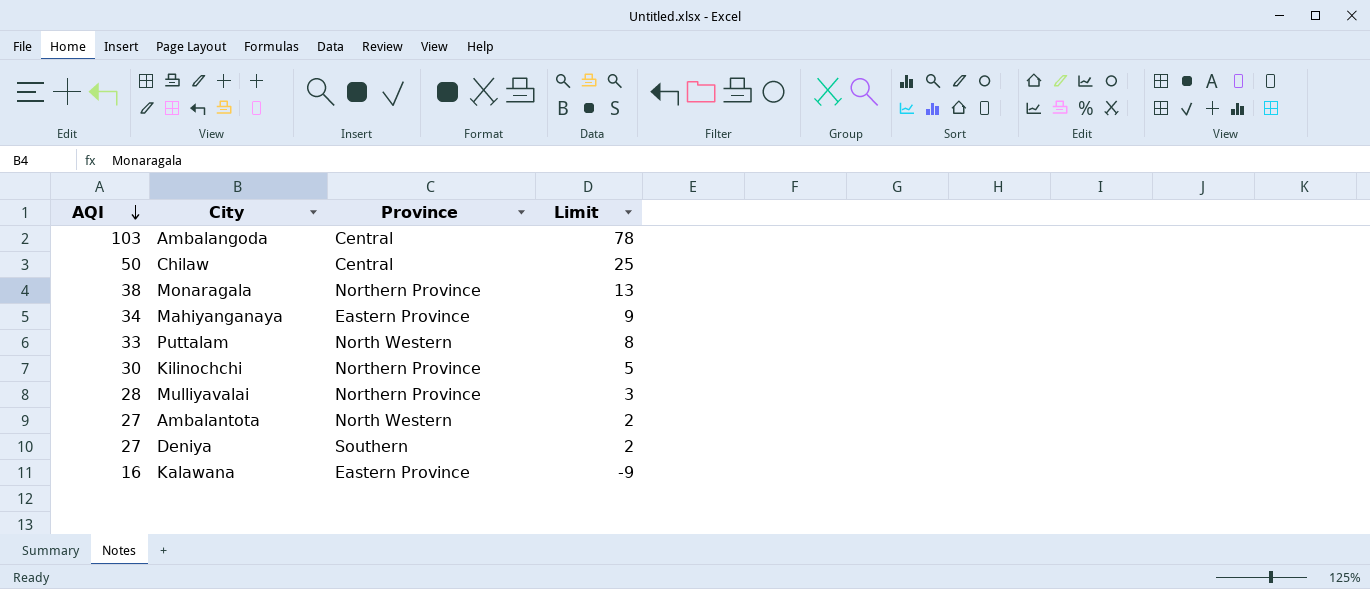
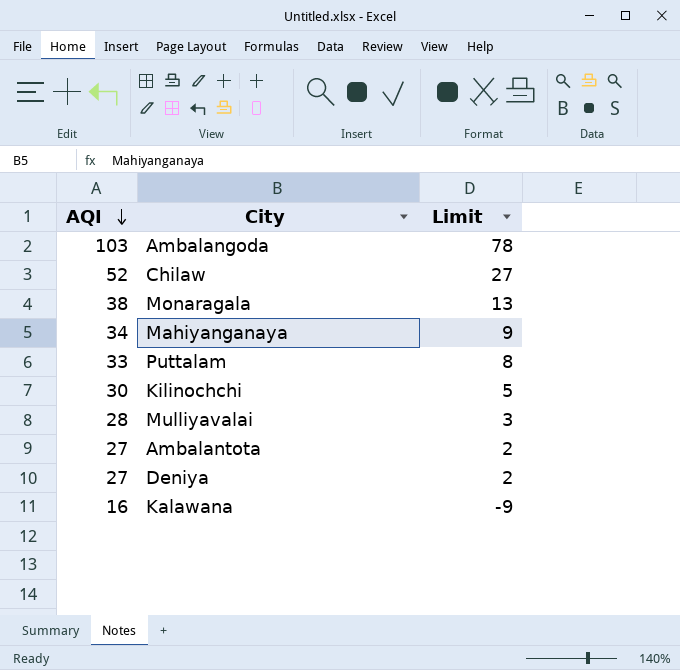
column Province | position: 3 -> none
Chilaw | AQI: 50 -> 52
Chilaw | Limit: 25 -> 27

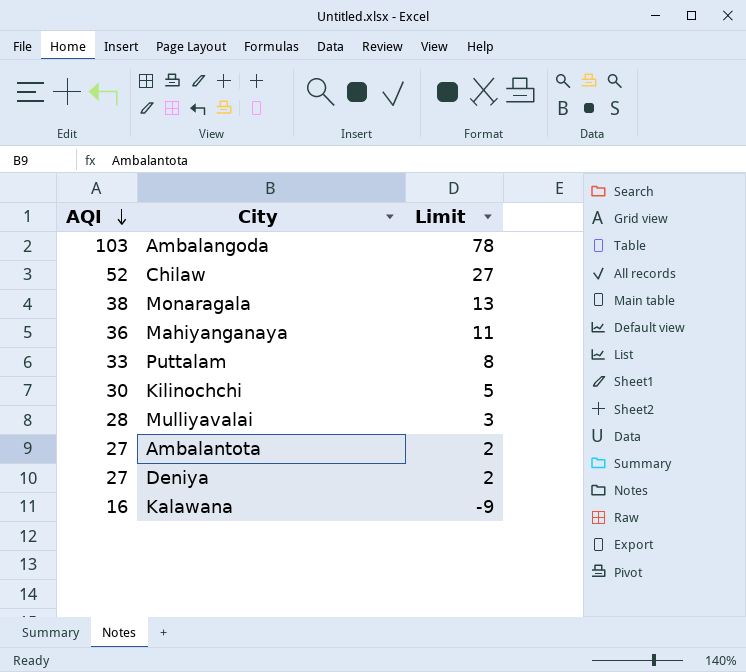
Mahiyanganaya | AQI: 34 -> 36
Mahiyanganaya | Limit: 9 -> 11

